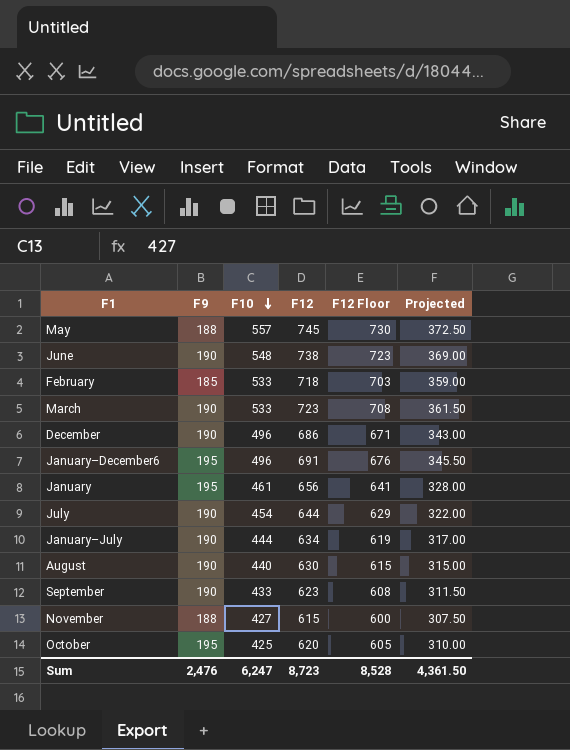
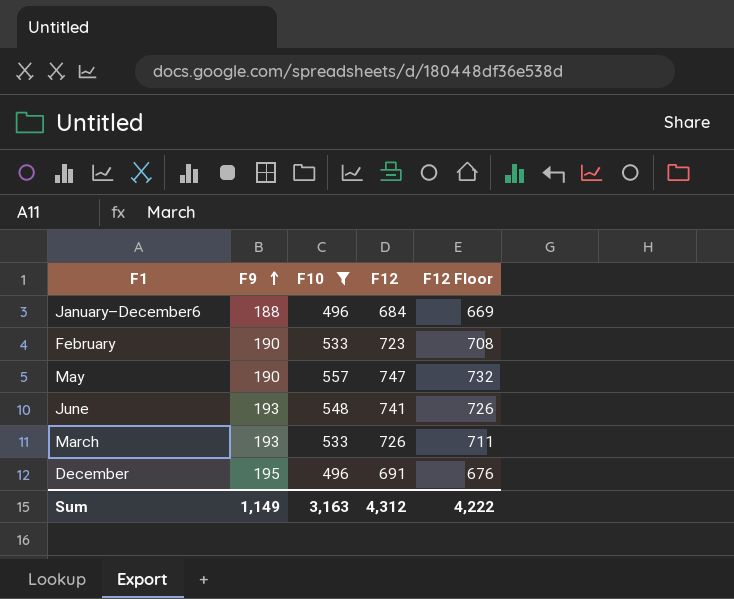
filter: none -> F10 >= 496
row order: F10 descending -> F9 ascending
column Projected | formula: [F12] * 0.5 -> none
January–December6 | F9: 195 -> 188
January–December6 | F12: 691 -> 684
January–December6 | F12 Floor: 676 -> 669
February | F9: 185 -> 190
February | F12: 718 -> 723
February | F12 Floor: 703 -> 708
May | F9: 188 -> 190
May | F12: 745 -> 747
May | F12 Floor: 730 -> 732
June | F9: 190 -> 193
June | F12: 738 -> 741
June | F12 Floor: 723 -> 726
March | F9: 190 -> 193
March | F12: 723 -> 726
March | F12 Floor: 708 -> 711
December | F9: 190 -> 195
December | F12: 686 -> 691
December | F12 Floor: 671 -> 676
Sum | F9: 2,476 -> 1,149
Sum | F10: 6,247 -> 3,163
Sum | F12: 8,723 -> 4,312
Sum | F12 Floor: 8,528 -> 4,222

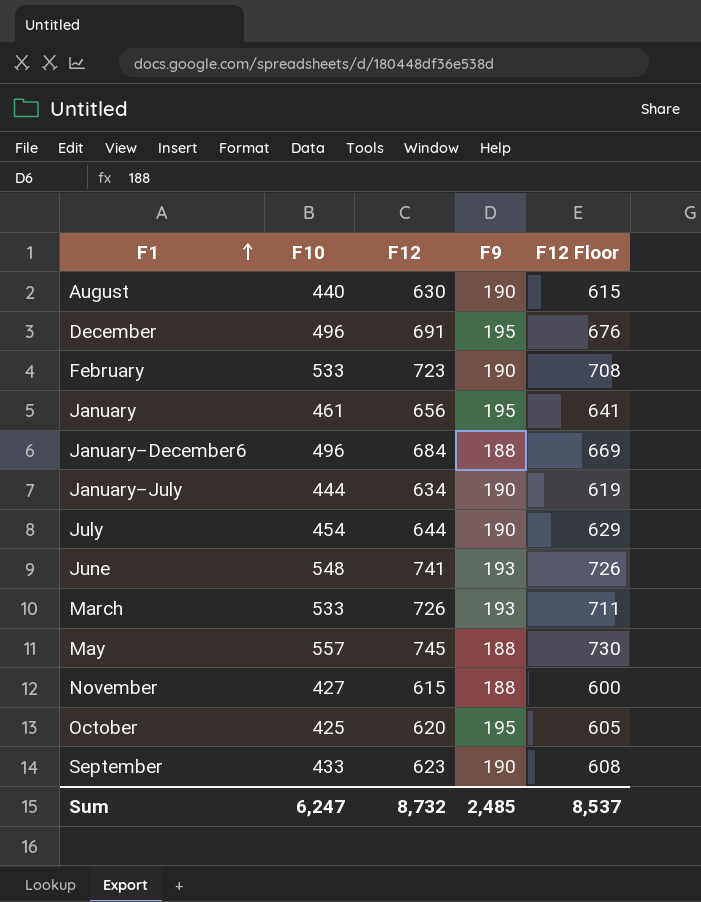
filter: F10 >= 496 -> none
row order: F9 ascending -> F1 ascending
column F9 | position: 2 -> 4
May | F12: 747 -> 745
May | F9: 190 -> 188
May | F12 Floor: 732 -> 730
Sum | F10: 3,163 -> 6,247
Sum | F12: 4,312 -> 8,732
Sum | F9: 1,149 -> 2,485
Sum | F12 Floor: 4,222 -> 8,537

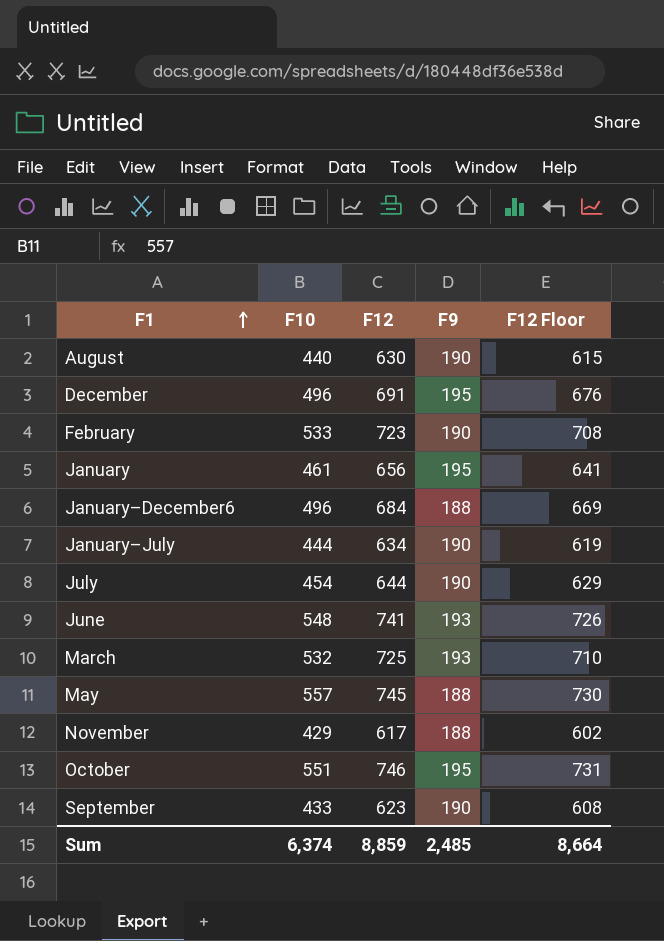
March | F10: 533 -> 532
March | F12: 726 -> 725
March | F12 Floor: 711 -> 710
November | F10: 427 -> 429
November | F12: 615 -> 617
November | F12 Floor: 600 -> 602
October | F10: 425 -> 551
October | F12: 620 -> 746
October | F12 Floor: 605 -> 731
Sum | F10: 6,247 -> 6,374
Sum | F12: 8,732 -> 8,859
Sum | F12 Floor: 8,537 -> 8,664

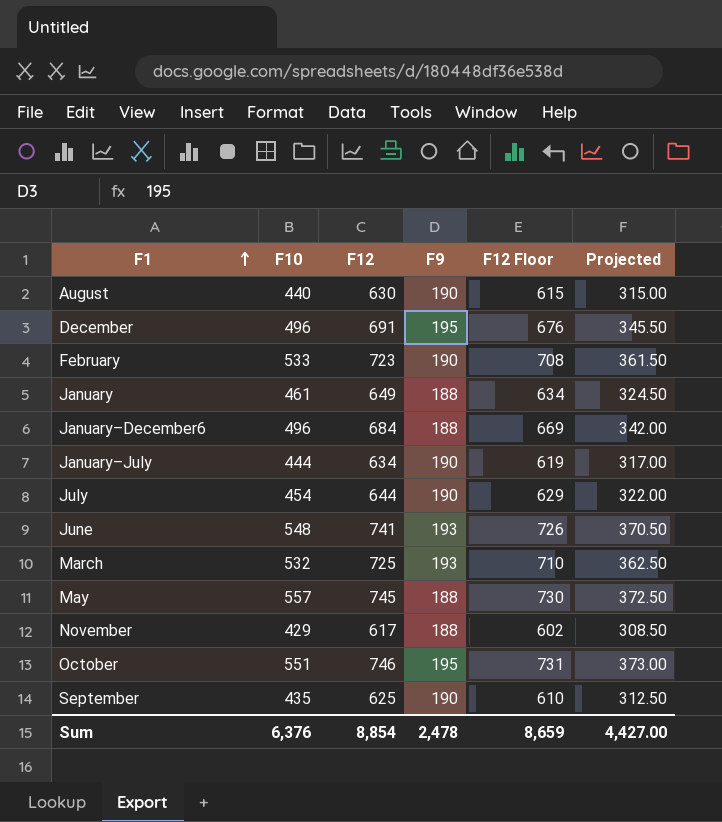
column Projected | formula: none -> [F12] * 0.5
January | F12: 656 -> 649
January | F9: 195 -> 188
January | F12 Floor: 641 -> 634
September | F10: 433 -> 435
September | F12: 623 -> 625
September | F12 Floor: 608 -> 610
Sum | F10: 6,374 -> 6,376
Sum | F12: 8,859 -> 8,854
Sum | F9: 2,485 -> 2,478
Sum | F12 Floor: 8,664 -> 8,659

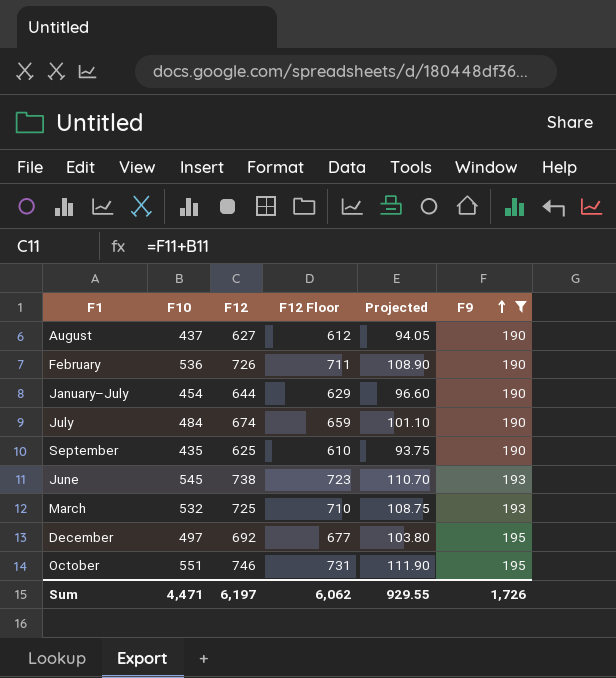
filter: none -> F9 != 188
row order: F1 ascending -> F9 ascending
column Projected | formula: [F12] * 0.5 -> [F12] * 0.15
column F9 | position: 4 -> 6
August | F10: 440 -> 437
August | F12: 630 -> 627
August | F12 Floor: 615 -> 612
February | F10: 533 -> 536
February | F12: 723 -> 726
February | F12 Floor: 708 -> 711
January–July | F10: 444 -> 454
January–July | F12: 634 -> 644
January–July | F12 Floor: 619 -> 629
July | F10: 454 -> 484
July | F12: 644 -> 674
July | F12 Floor: 629 -> 659
June | F10: 548 -> 545
June | F12: 741 -> 738
June | F12 Floor: 726 -> 723
December | F10: 496 -> 497
December | F12: 691 -> 692
December | F12 Floor: 676 -> 677
Sum | F10: 6,376 -> 4,471
Sum | F12: 8,854 -> 6,197
Sum | F12 Floor: 8,659 -> 6,062
Sum | Projected: 4,427.00 -> 929.55
Sum | F9: 2,478 -> 1,726

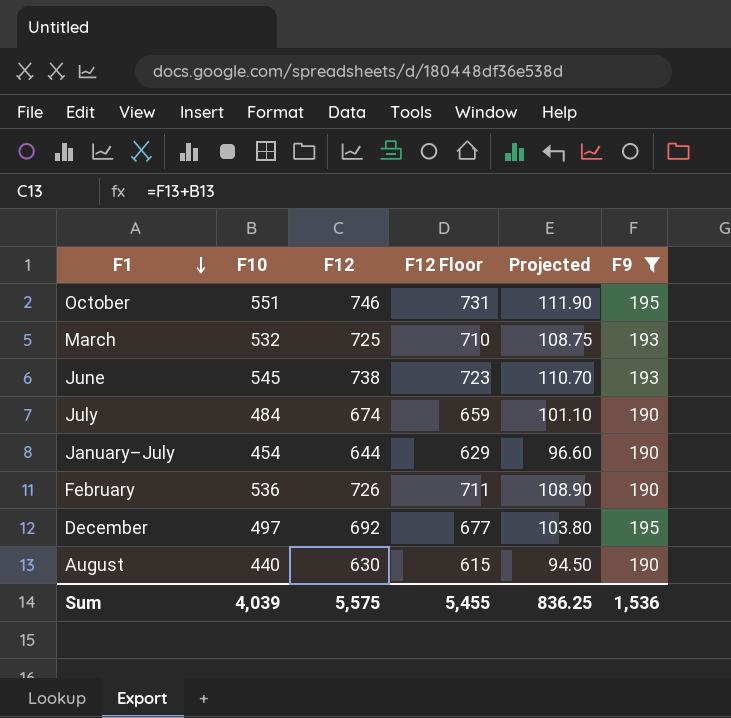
row order: F9 ascending -> F1 descending
row September: 435 | 625 | 610 | 93.75 | 190 -> none
August | F10: 437 -> 440
August | F12: 627 -> 630
August | F12 Floor: 612 -> 615
August | Projected: 94.05 -> 94.50
Sum | F10: 4,471 -> 4,039
Sum | F12: 6,197 -> 5,575
Sum | F12 Floor: 6,062 -> 5,455
Sum | Projected: 929.55 -> 836.25
Sum | F9: 1,726 -> 1,536

